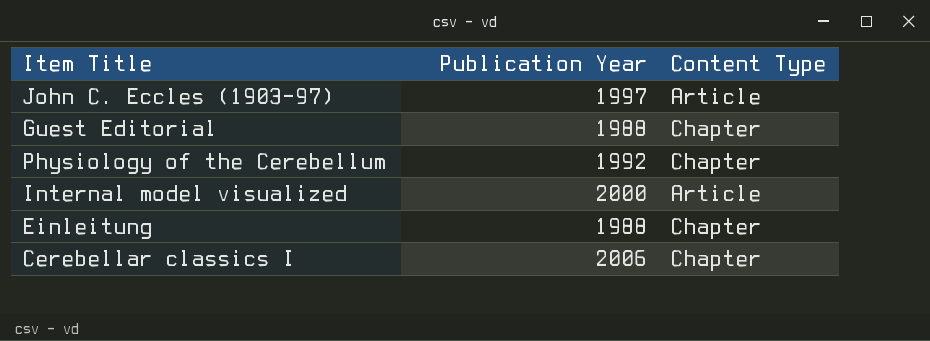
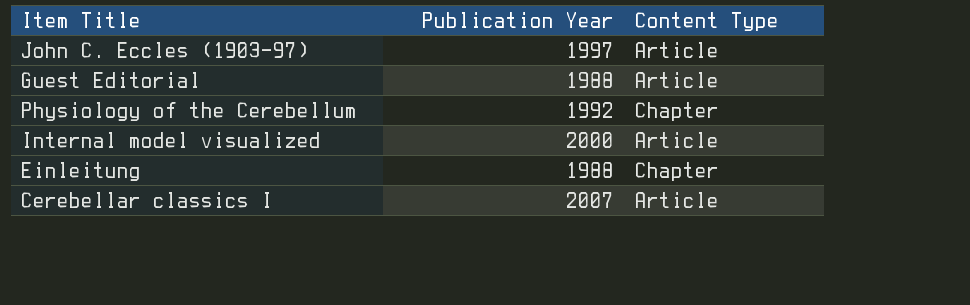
Guest Editorial | Content Type: Chapter -> Article
Cerebellar classics I | Publication Year: 2006 -> 2007
Cerebellar classics I | Content Type: Chapter -> Article

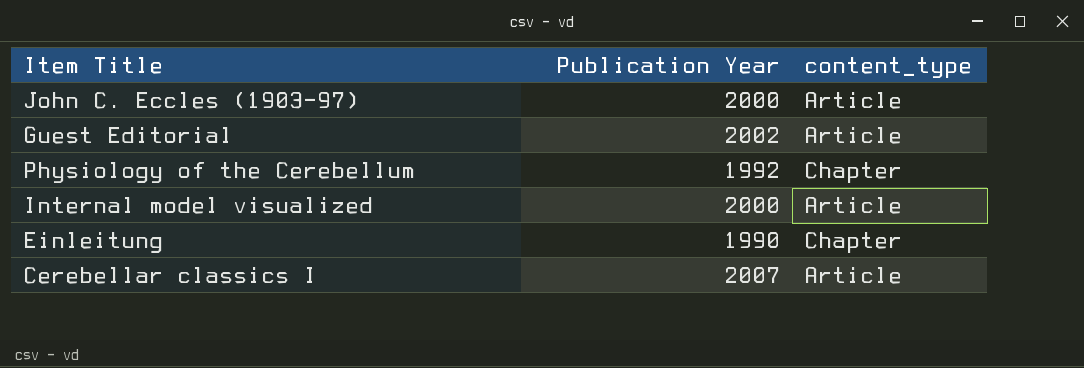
column name: Content Type -> content_type
John C. Eccles (1903-97) | Publication Year: 1997 -> 2000
Guest Editorial | Publication Year: 1988 -> 2002
Einleitung | Publication Year: 1988 -> 1990

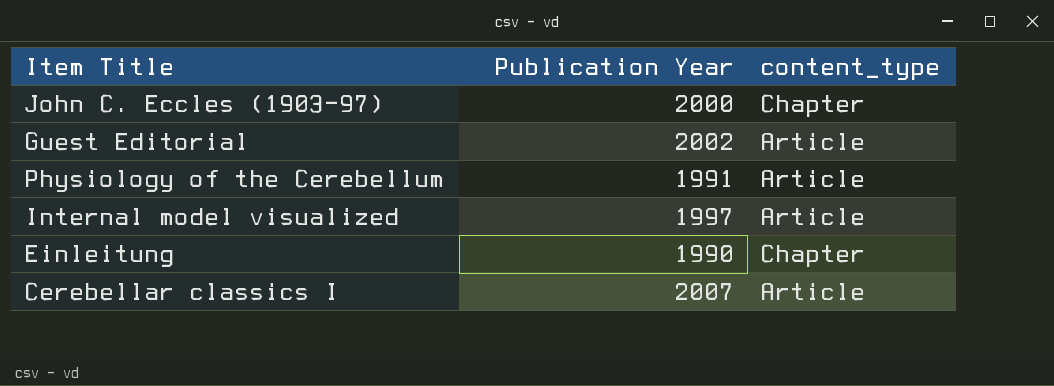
John C. Eccles (1903-97) | content_type: Article -> Chapter
Physiology of the Cerebellum | Publication Year: 1992 -> 1991
Physiology of the Cerebellum | content_type: Chapter -> Article
Internal model visualized | Publication Year: 2000 -> 1997

